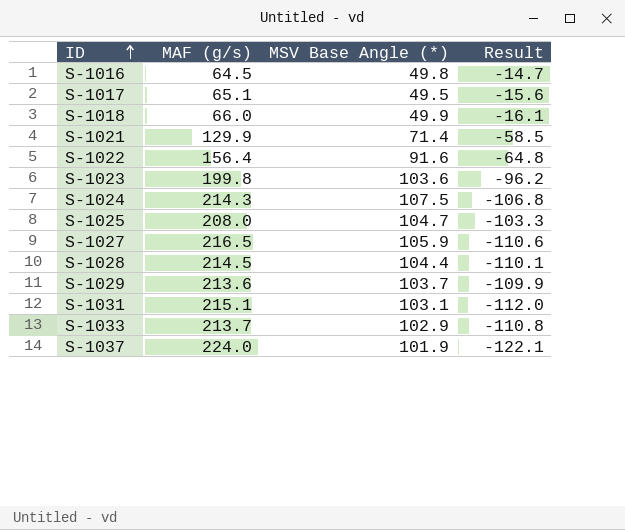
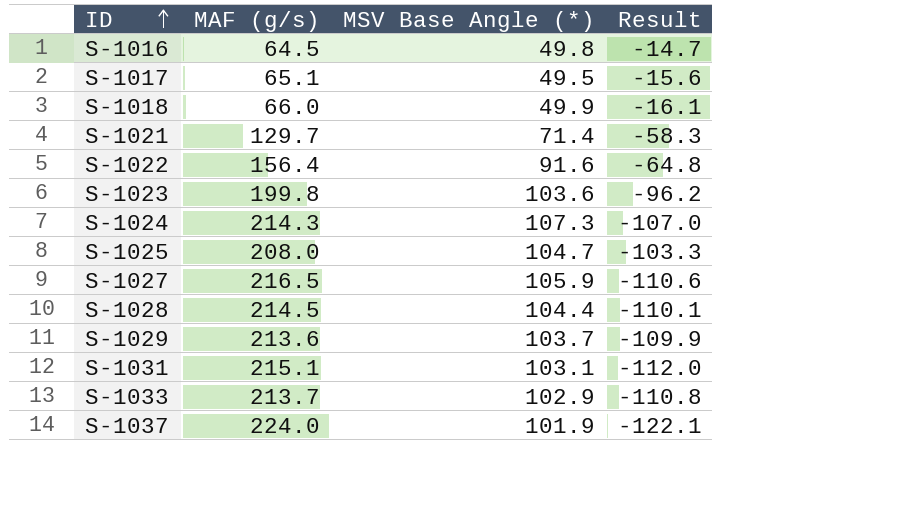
S-1021 | MAF (g/s): 129.9 -> 129.7
S-1021 | Result: -58.5 -> -58.3
S-1024 | MSV Base Angle (*): 107.5 -> 107.3
S-1024 | Result: -106.8 -> -107.0

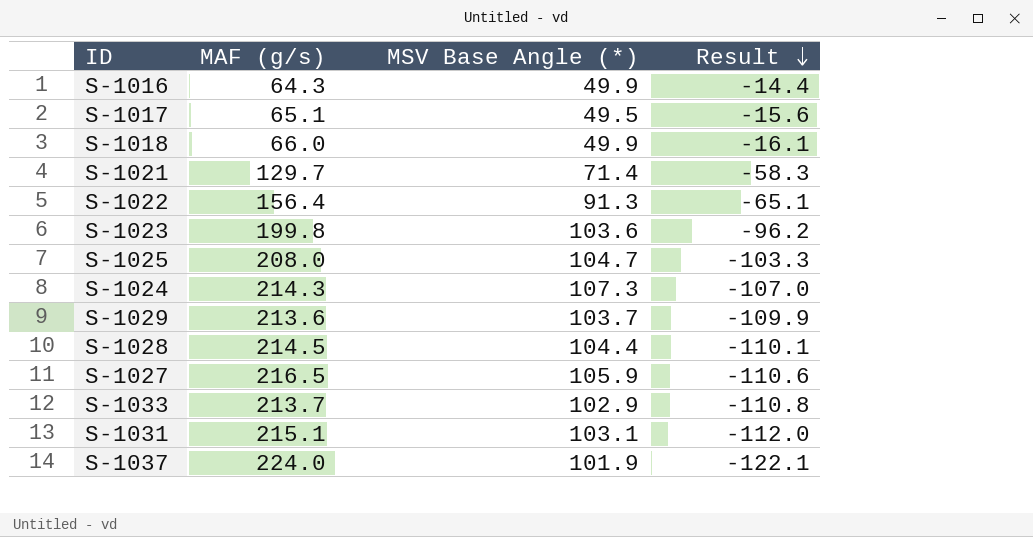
row order: ID ascending -> Result descending
S-1016 | MAF (g/s): 64.5 -> 64.3
S-1016 | MSV Base Angle (*): 49.8 -> 49.9
S-1016 | Result: -14.7 -> -14.4
S-1022 | MSV Base Angle (*): 91.6 -> 91.3
S-1022 | Result: -64.8 -> -65.1

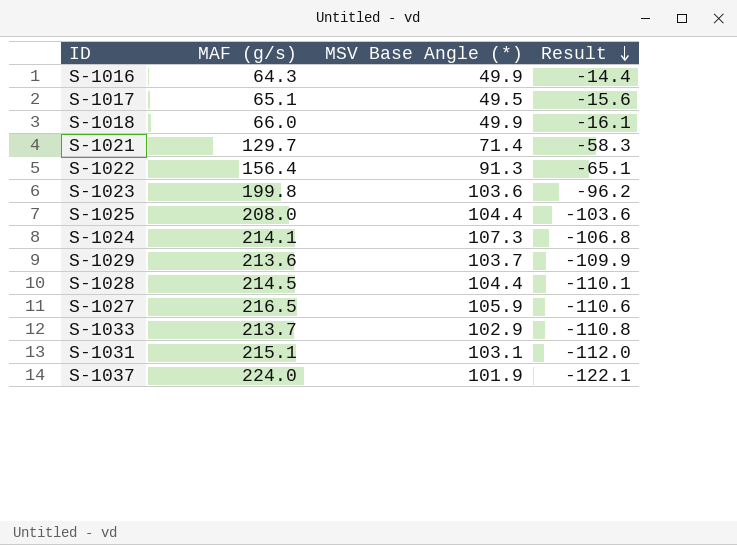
S-1025 | MSV Base Angle (*): 104.7 -> 104.4
S-1025 | Result: -103.3 -> -103.6
S-1024 | MAF (g/s): 214.3 -> 214.1
S-1024 | Result: -107.0 -> -106.8

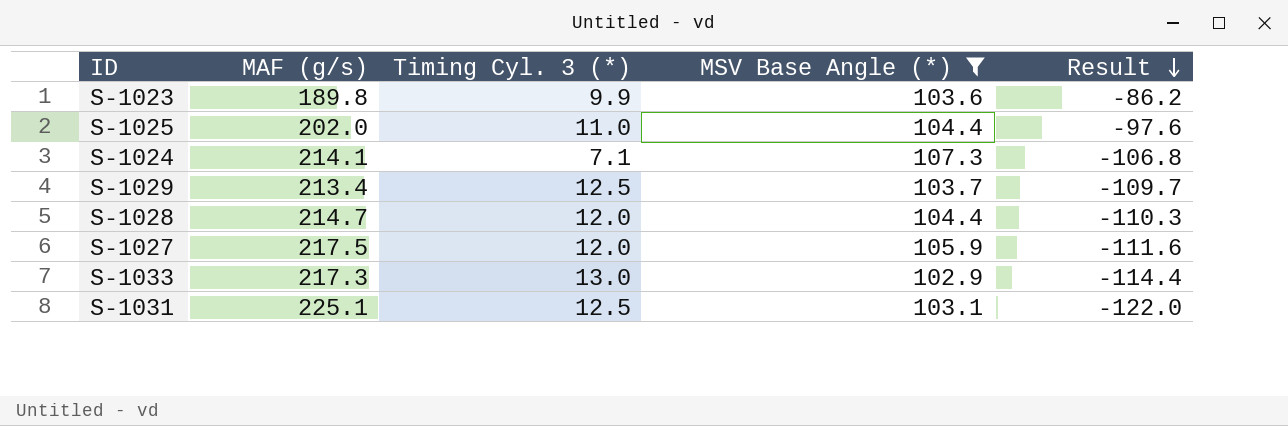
filter: none -> MSV Base Angle (*) >= 102.9
column Timing Cyl. 3 (*) | position: none -> 3
S-1023 | MAF (g/s): 199.8 -> 189.8
S-1023 | Result: -96.2 -> -86.2
S-1025 | MAF (g/s): 208.0 -> 202.0
S-1025 | Result: -103.6 -> -97.6
S-1029 | MAF (g/s): 213.6 -> 213.4
S-1029 | Result: -109.9 -> -109.7
S-1028 | MAF (g/s): 214.5 -> 214.7
S-1028 | Result: -110.1 -> -110.3
S-1027 | MAF (g/s): 216.5 -> 217.5
S-1027 | Result: -110.6 -> -111.6
S-1033 | MAF (g/s): 213.7 -> 217.3
S-1033 | Result: -110.8 -> -114.4
S-1031 | MAF (g/s): 215.1 -> 225.1
S-1031 | Result: -112.0 -> -122.0

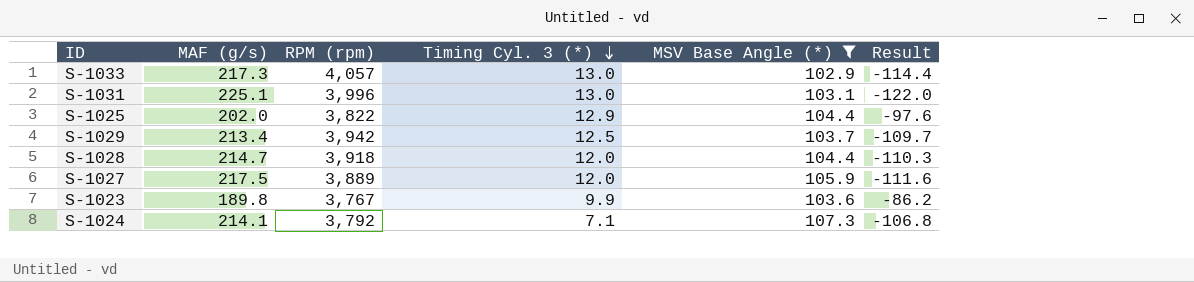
row order: Result descending -> Timing Cyl. 3 (*) descending
column RPM (rpm) | position: none -> 3
S-1031 | Timing Cyl. 3 (*): 12.5 -> 13.0
S-1025 | Timing Cyl. 3 (*): 11.0 -> 12.9

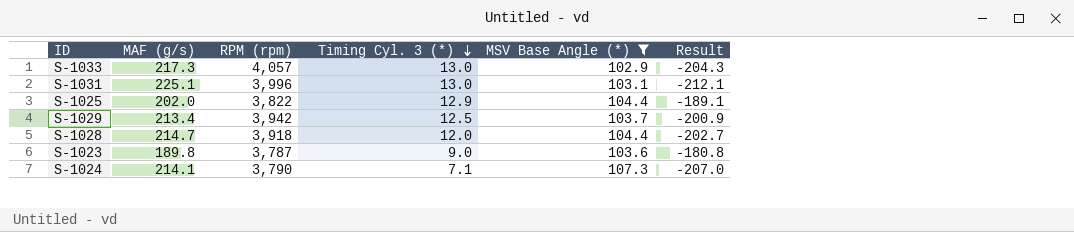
column Result | formula: [MSV Base Angle (*)] - [MAF (g/s)] -> [Timing Cyl. 3 (*)] - [MAF (g/s)]
row S-1027: 217.5 | 3,889 | 12.0 | 105.9 | -111.6 -> none
S-1023 | RPM (rpm): 3,767 -> 3,787
S-1023 | Timing Cyl. 3 (*): 9.9 -> 9.0
S-1024 | RPM (rpm): 3,792 -> 3,790

